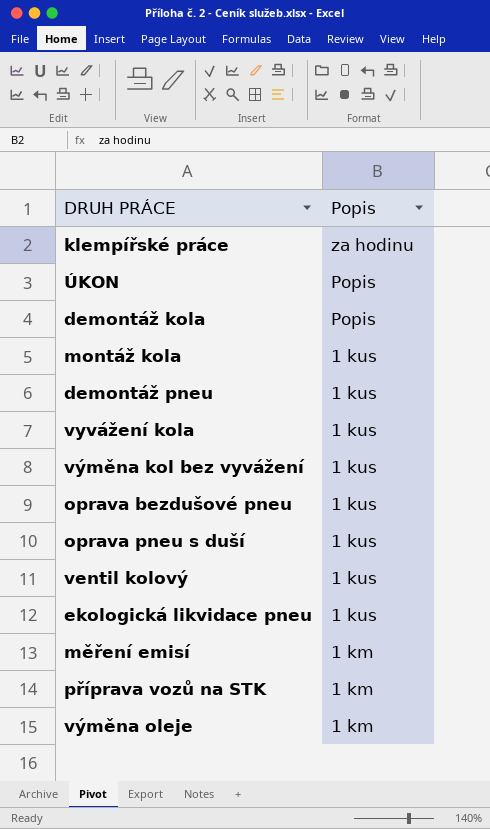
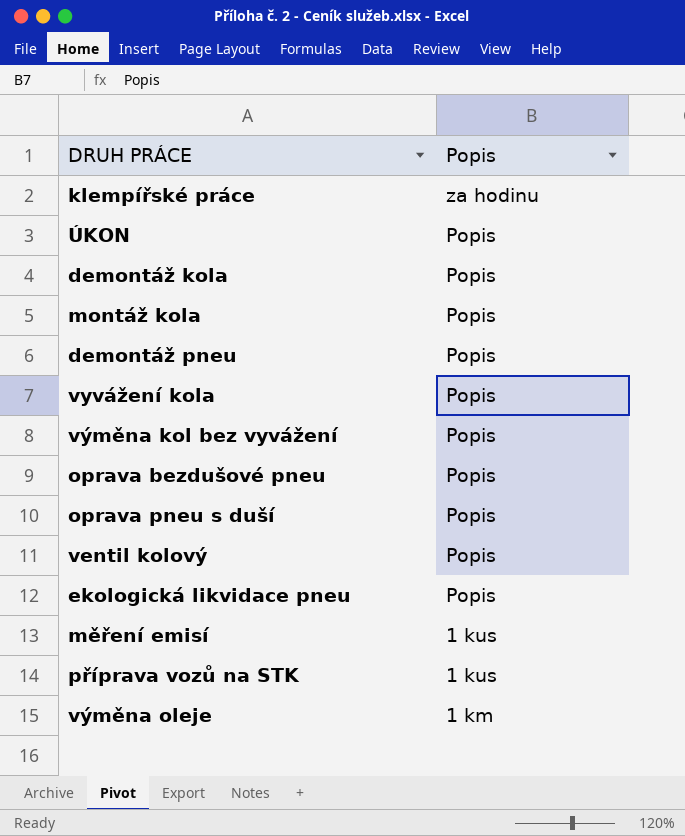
montáž kola | Popis: 1 kus -> Popis
demontáž pneu | Popis: 1 kus -> Popis
vyvážení kola | Popis: 1 kus -> Popis
výměna kol bez vyvážení | Popis: 1 kus -> Popis
oprava bezdušové pneu | Popis: 1 kus -> Popis
oprava pneu s duší | Popis: 1 kus -> Popis
ventil kolový | Popis: 1 kus -> Popis
ekologická likvidace pneu | Popis: 1 kus -> Popis
měření emisí | Popis: 1 km -> 1 kus
příprava vozů na STK | Popis: 1 km -> 1 kus

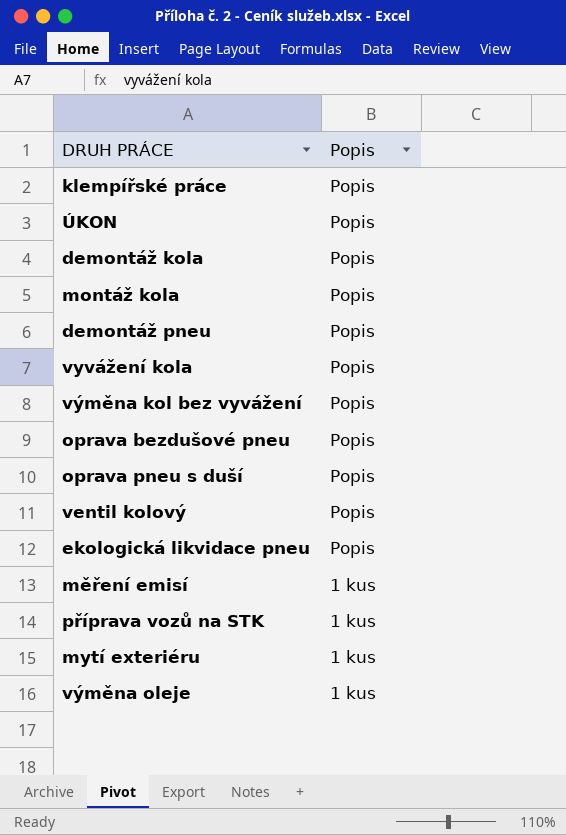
klempířské práce | Popis: za hodinu -> Popis
row mytí exteriéru: none -> 1 kus
výměna oleje | Popis: 1 km -> 1 kus

